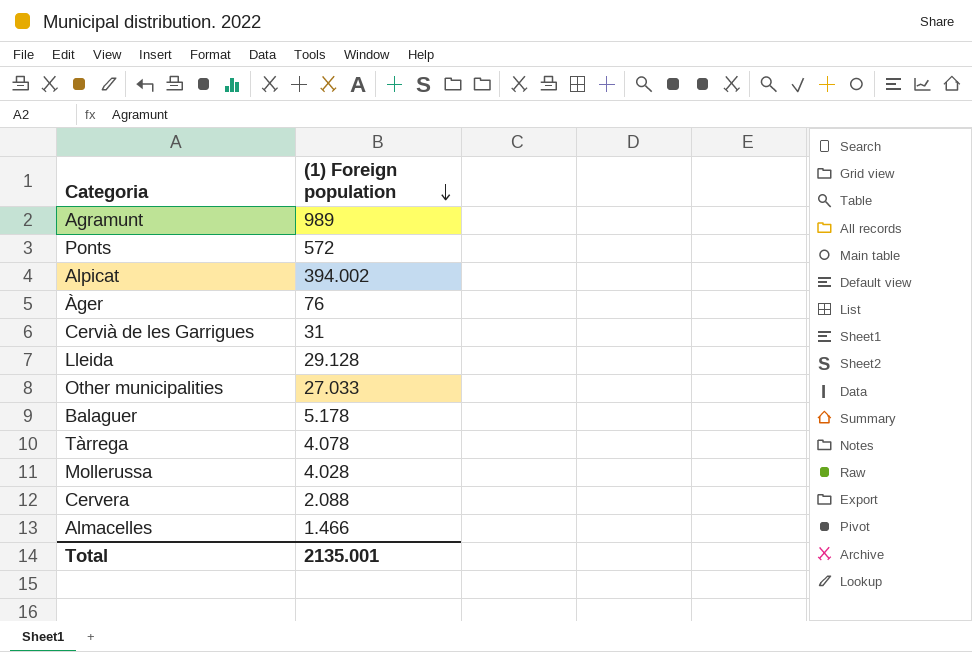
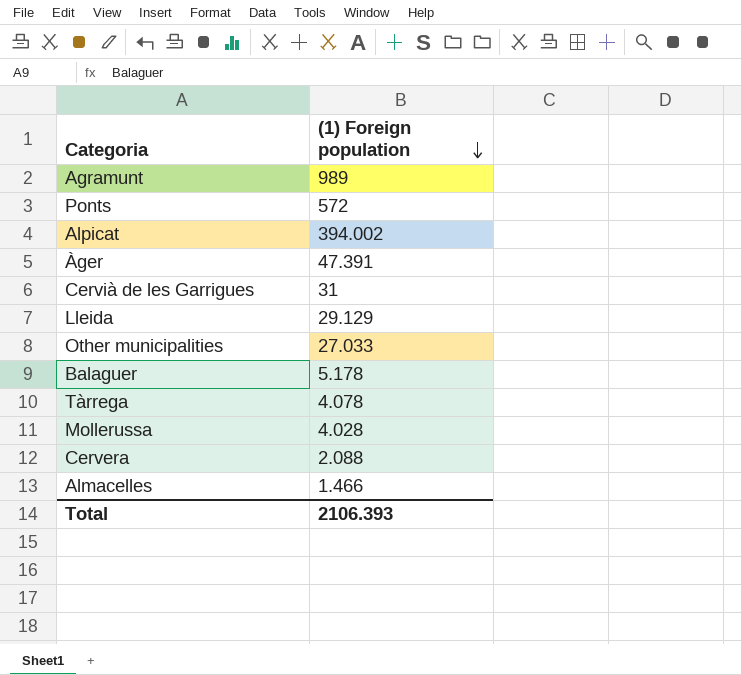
Àger | (1) Foreign population: 76 -> 47.391
Lleida | (1) Foreign population: 29.128 -> 29.129
Total | (1) Foreign population: 2135.001 -> 2106.393

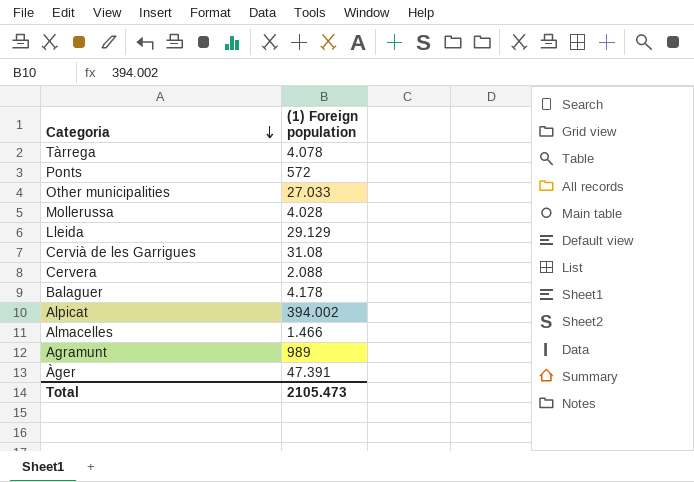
row order: (1) Foreign population descending -> Categoria descending
Cervià de les Garrigues | (1) Foreign population: 31 -> 31.08
Balaguer | (1) Foreign population: 5.178 -> 4.178
Total | (1) Foreign population: 2106.393 -> 2105.473

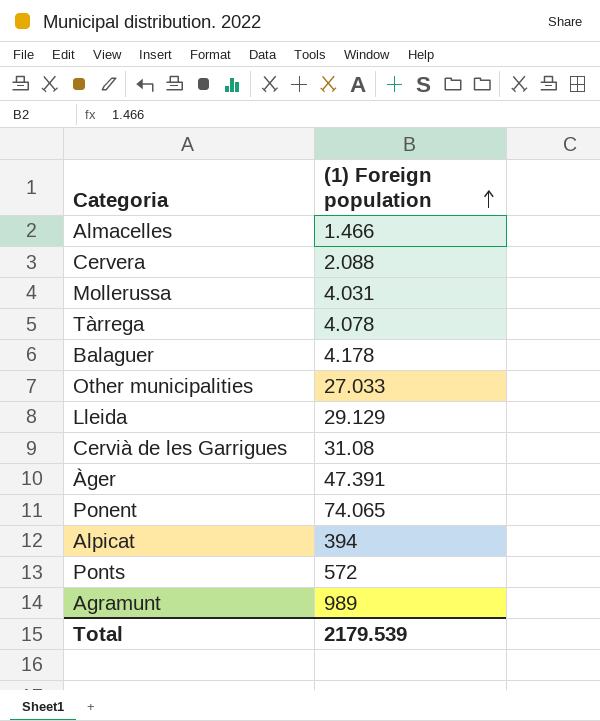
row order: Categoria descending -> (1) Foreign population ascending
Mollerussa | (1) Foreign population: 4.028 -> 4.031
row Ponent: none -> 74.065
Alpicat | (1) Foreign population: 394.002 -> 394
Total | (1) Foreign population: 2105.473 -> 2179.539

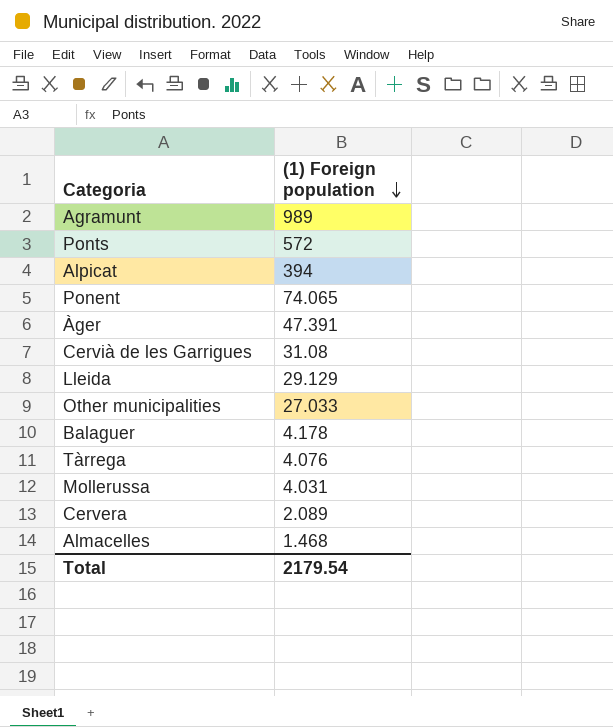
row order: (1) Foreign population ascending -> (1) Foreign population descending
Tàrrega | (1) Foreign population: 4.078 -> 4.076
Cervera | (1) Foreign population: 2.088 -> 2.089
Almacelles | (1) Foreign population: 1.466 -> 1.468
Total | (1) Foreign population: 2179.539 -> 2179.54

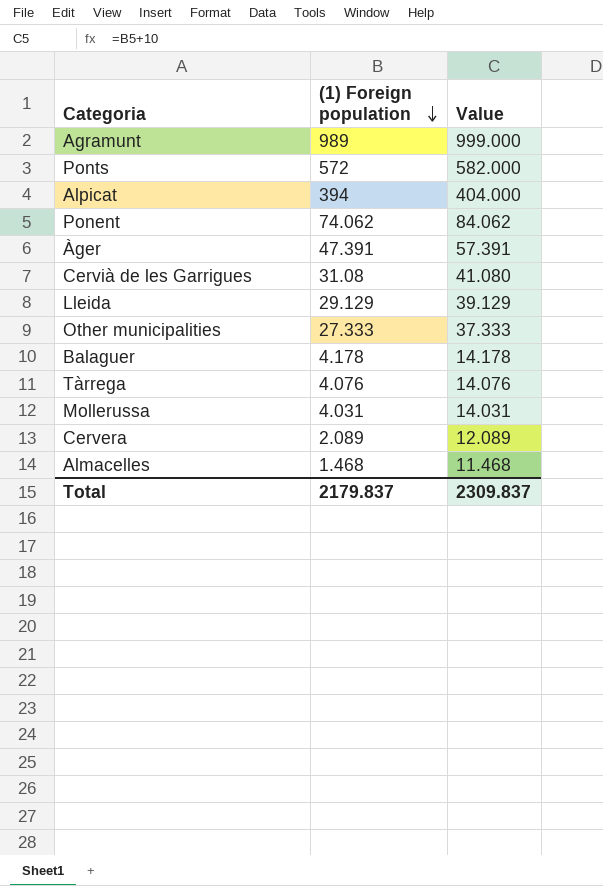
column Value | formula: none -> [(1) Foreign population] + 10
Ponent | (1) Foreign population: 74.065 -> 74.062
Other municipalities | (1) Foreign population: 27.033 -> 27.333
Total | (1) Foreign population: 2179.54 -> 2179.837

